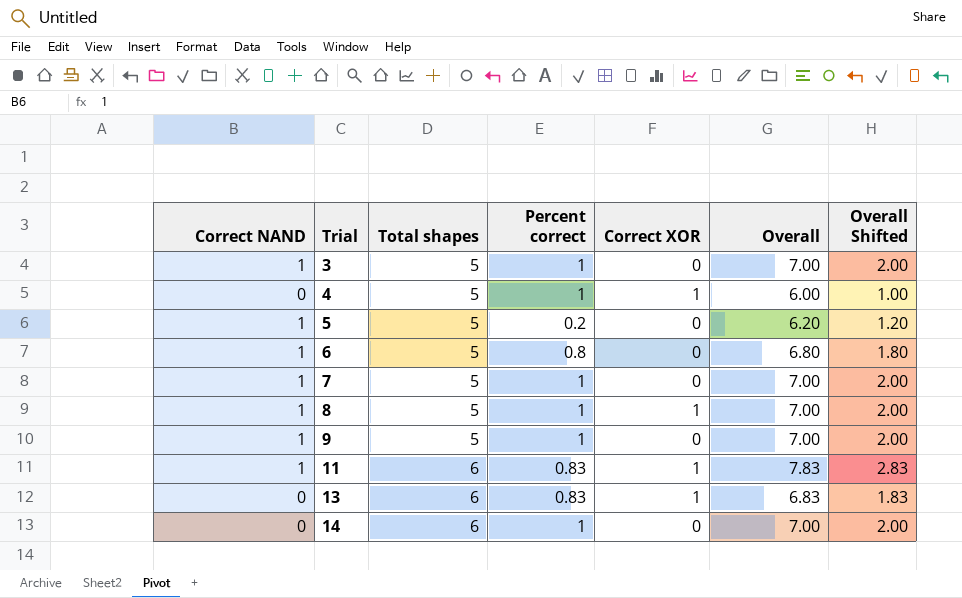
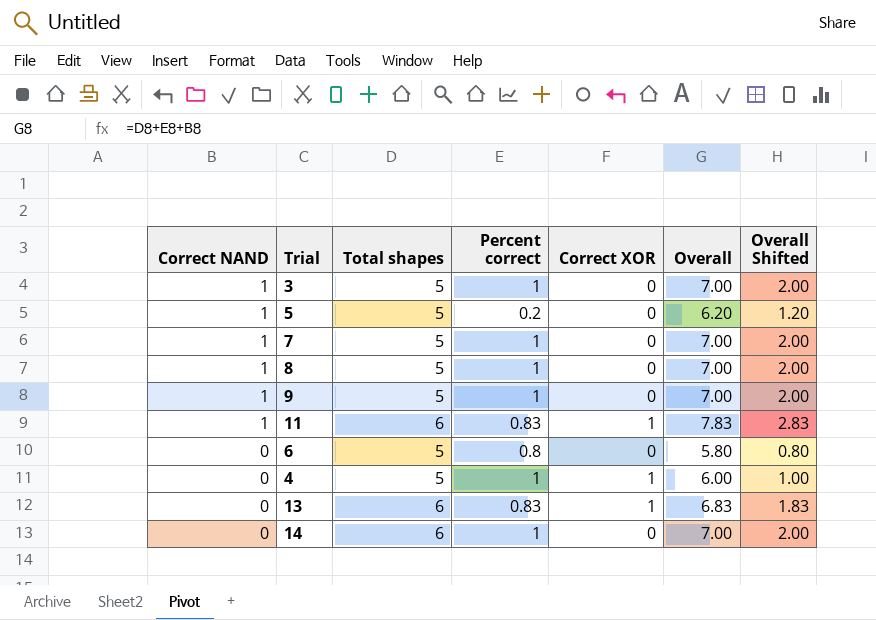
row order: Trial ascending -> Correct NAND descending
8 | Correct XOR: 1 -> 0
6 | Correct NAND: 1 -> 0
6 | Overall: 6.80 -> 5.80
6 | Overall Shifted: 1.80 -> 0.80

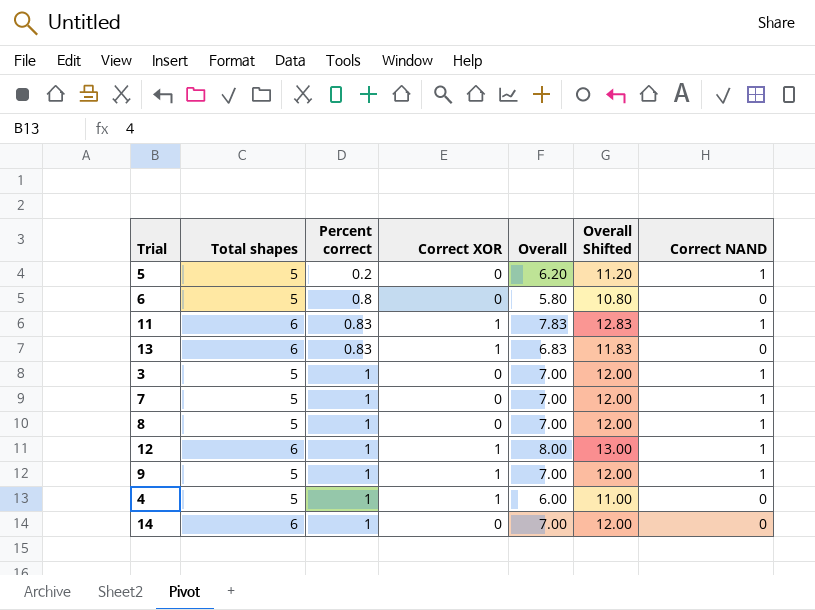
row order: Correct NAND descending -> Percent correct ascending
column Overall Shifted | formula: [Overall] - 5 -> [Overall] + 5
column Correct NAND | position: 1 -> 7
row 12: none -> 6 | 1 | 1 | 8.00 | 13.00 | 1
9 | Correct XOR: 0 -> 1

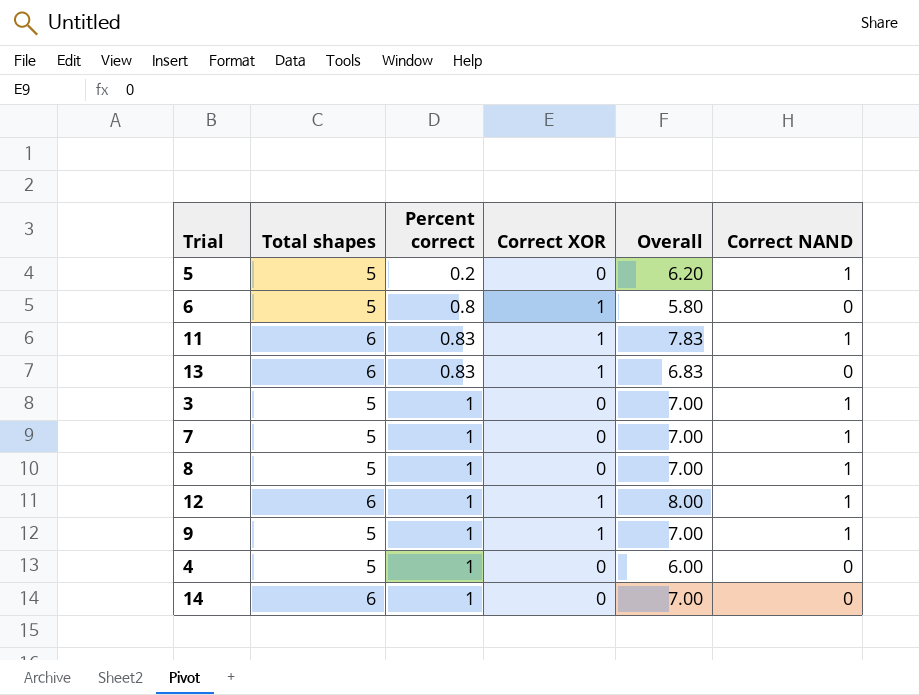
column Overall Shifted | formula: [Overall] + 5 -> none
6 | Correct XOR: 0 -> 1
4 | Correct XOR: 1 -> 0

